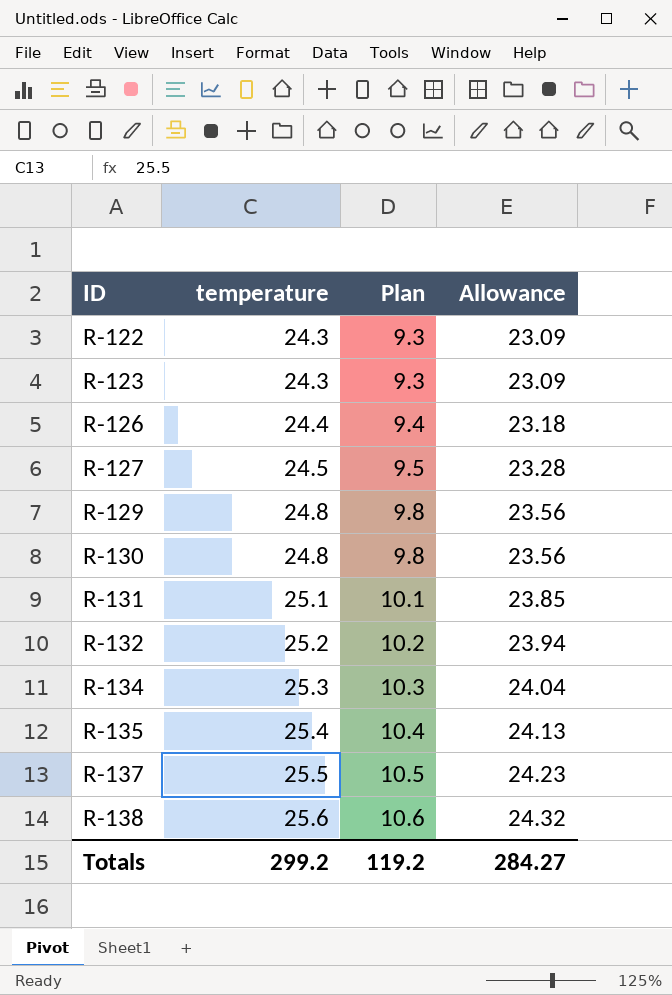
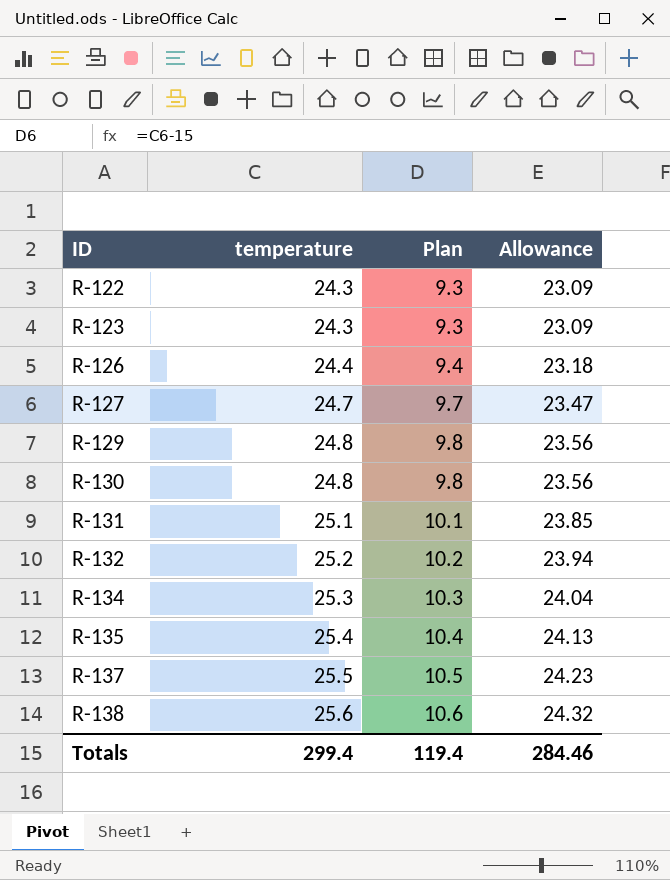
R-127 | temperature: 24.5 -> 24.7
R-127 | Plan: 9.5 -> 9.7
R-127 | Allowance: 23.28 -> 23.47
Totals | temperature: 299.2 -> 299.4
Totals | Plan: 119.2 -> 119.4
Totals | Allowance: 284.27 -> 284.46

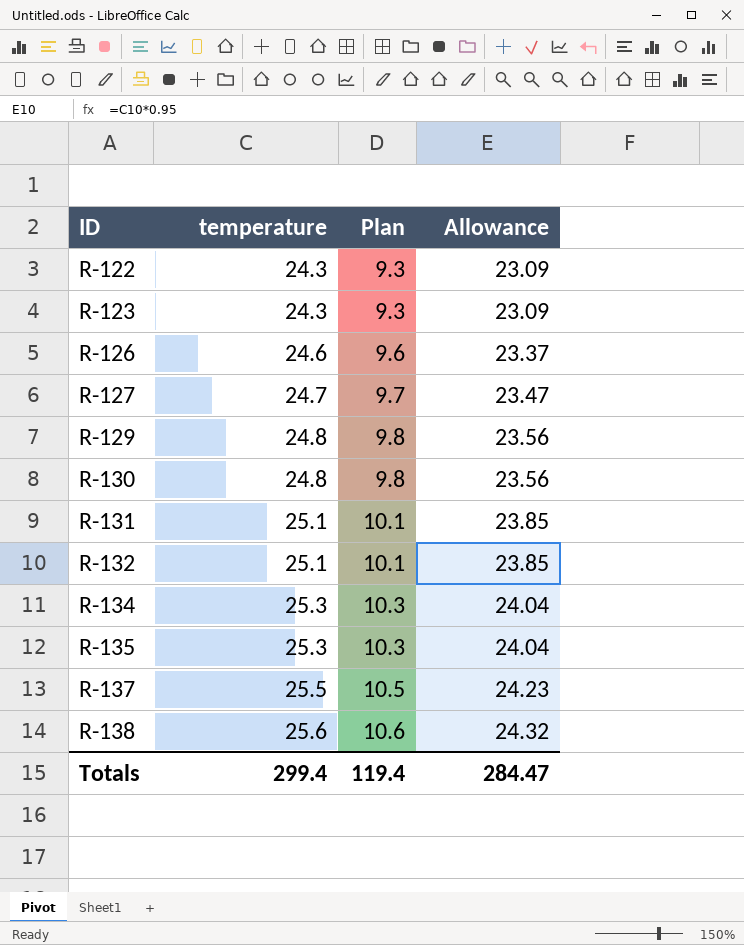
R-126 | temperature: 24.4 -> 24.6
R-126 | Plan: 9.4 -> 9.6
R-126 | Allowance: 23.18 -> 23.37
R-132 | temperature: 25.2 -> 25.1
R-132 | Plan: 10.2 -> 10.1
R-132 | Allowance: 23.94 -> 23.85
R-135 | temperature: 25.4 -> 25.3
R-135 | Plan: 10.4 -> 10.3
R-135 | Allowance: 24.13 -> 24.04
Totals | Allowance: 284.46 -> 284.47

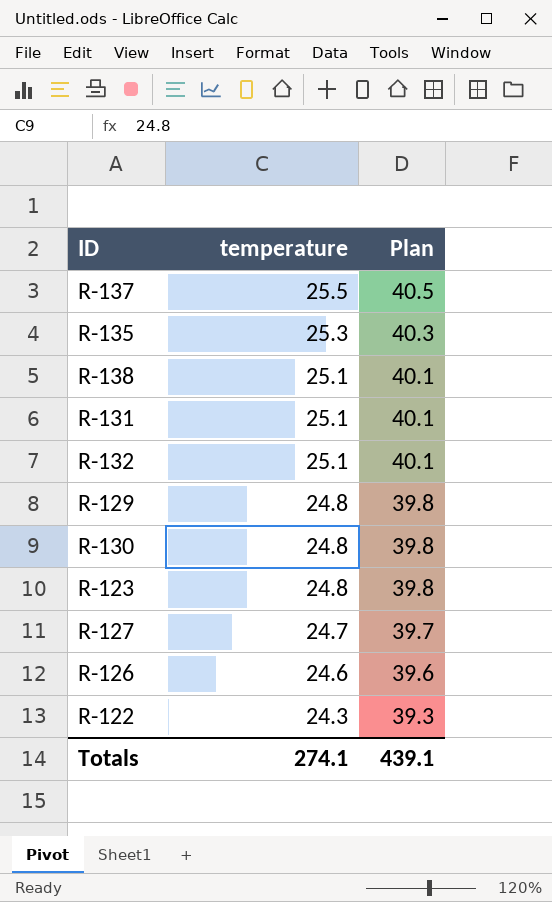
row order: ID ascending -> temperature descending
column Allowance | formula: [temperature] * 0.95 -> none
column Plan | formula: [temperature] - 15 -> [temperature] + 15
row R-134: 25.3 | 10.3 | 24.04 -> none
R-138 | temperature: 25.6 -> 25.1
R-123 | temperature: 24.3 -> 24.8
Totals | temperature: 299.4 -> 274.1
Totals | Plan: 119.4 -> 439.1

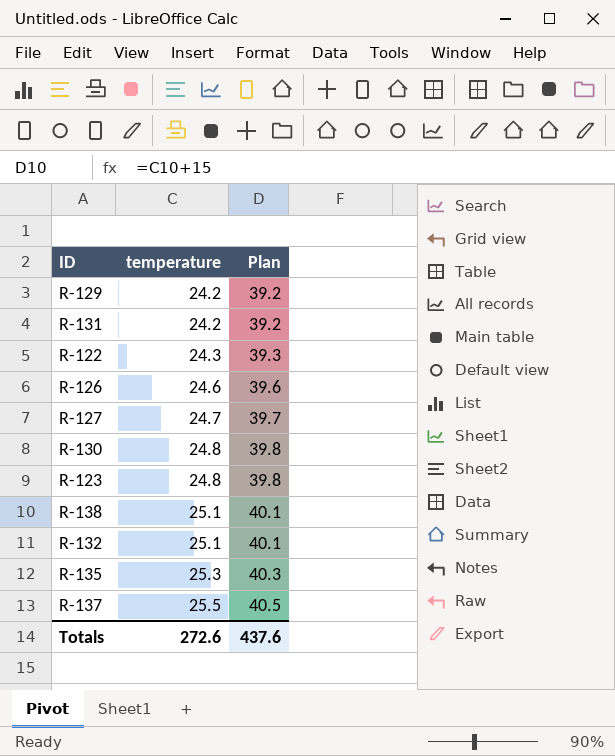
row order: temperature descending -> temperature ascending
R-129 | temperature: 24.8 -> 24.2
R-129 | Plan: 39.8 -> 39.2
R-131 | temperature: 25.1 -> 24.2
R-131 | Plan: 40.1 -> 39.2
Totals | temperature: 274.1 -> 272.6
Totals | Plan: 439.1 -> 437.6

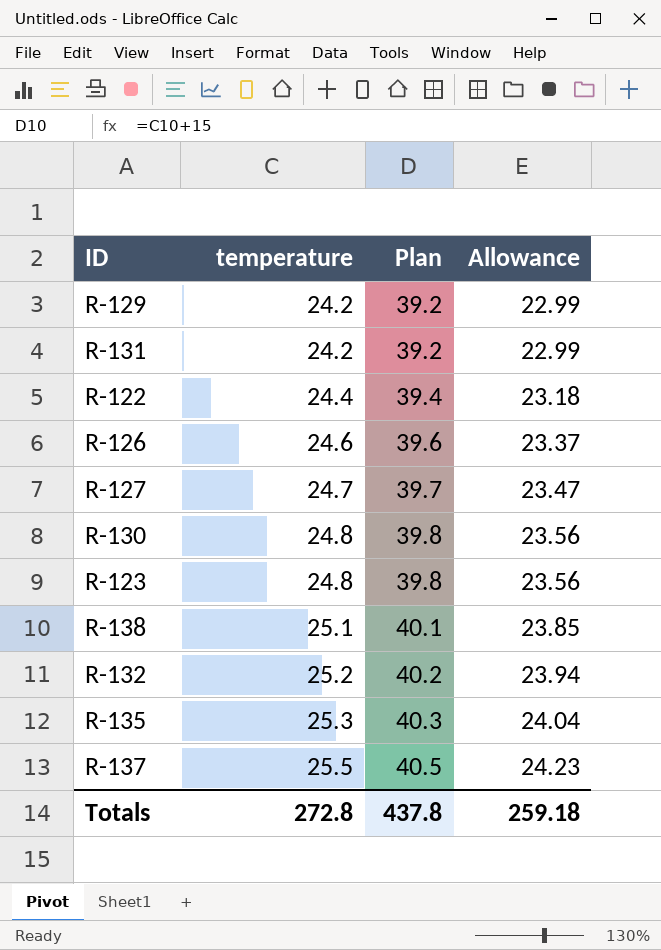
column Allowance | formula: none -> [temperature] * 0.95
R-122 | temperature: 24.3 -> 24.4
R-122 | Plan: 39.3 -> 39.4
R-132 | temperature: 25.1 -> 25.2
R-132 | Plan: 40.1 -> 40.2
Totals | temperature: 272.6 -> 272.8
Totals | Plan: 437.6 -> 437.8

